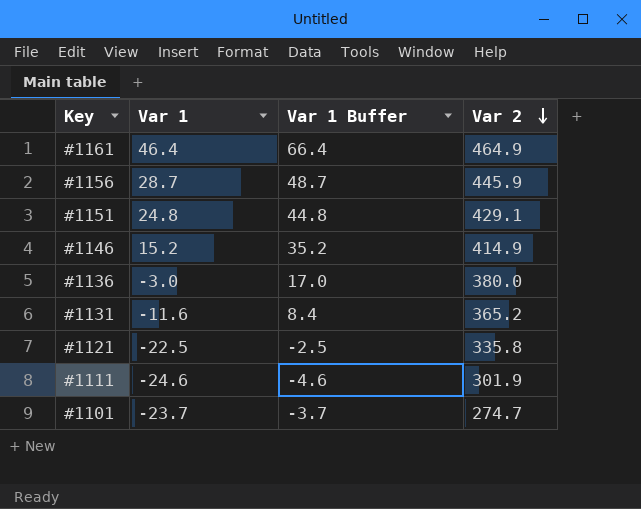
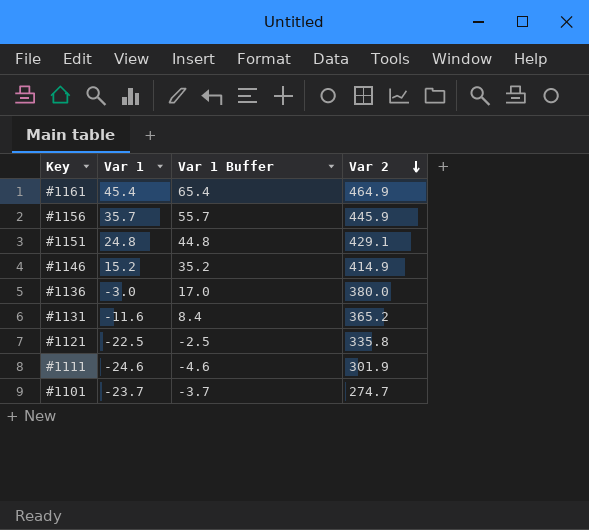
#1161 | Var 1: 46.4 -> 45.4
#1161 | Var 1 Buffer: 66.4 -> 65.4
#1156 | Var 1: 28.7 -> 35.7
#1156 | Var 1 Buffer: 48.7 -> 55.7

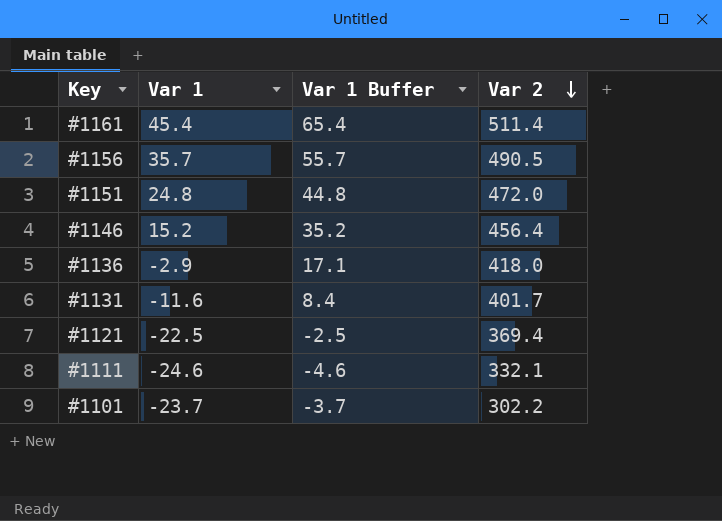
#1161 | Var 2: 464.9 -> 511.4
#1156 | Var 2: 445.9 -> 490.5
#1151 | Var 2: 429.1 -> 472.0
#1146 | Var 2: 414.9 -> 456.4
#1136 | Var 1: -3.0 -> -2.9
#1136 | Var 1 Buffer: 17.0 -> 17.1
#1136 | Var 2: 380.0 -> 418.0
#1131 | Var 2: 365.2 -> 401.7
#1121 | Var 2: 335.8 -> 369.4
#1111 | Var 2: 301.9 -> 332.1
#1101 | Var 2: 274.7 -> 302.2

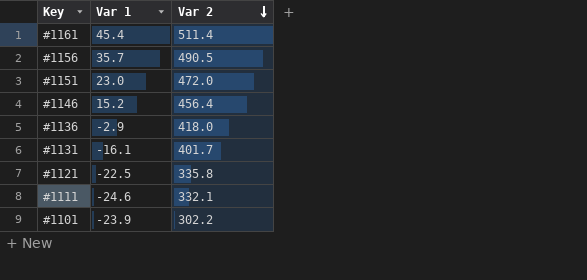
column Var 1 Buffer | formula: [Var 1] + 20 -> none
#1151 | Var 1: 24.8 -> 23.0
#1131 | Var 1: -11.6 -> -16.1
#1121 | Var 2: 369.4 -> 335.8
#1101 | Var 1: -23.7 -> -23.9

